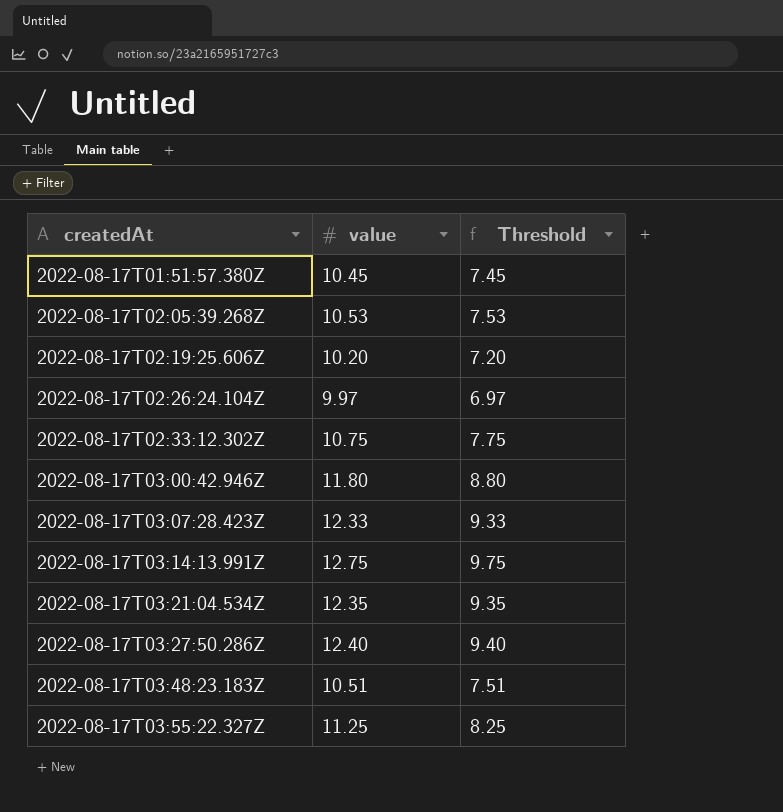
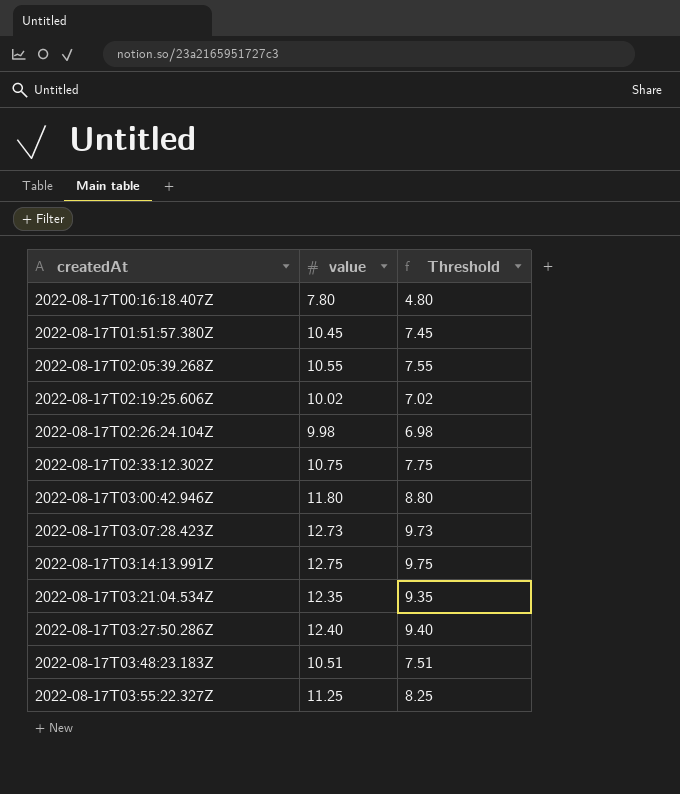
row 2022-08-17T00:16:18.407Z: none -> 7.80 | 4.80
2022-08-17T02:05:39.268Z | value: 10.53 -> 10.55
2022-08-17T02:05:39.268Z | Threshold: 7.53 -> 7.55
2022-08-17T02:19:25.606Z | value: 10.20 -> 10.02
2022-08-17T02:19:25.606Z | Threshold: 7.20 -> 7.02
2022-08-17T02:26:24.104Z | value: 9.97 -> 9.98
2022-08-17T02:26:24.104Z | Threshold: 6.97 -> 6.98
2022-08-17T03:07:28.423Z | value: 12.33 -> 12.73
2022-08-17T03:07:28.423Z | Threshold: 9.33 -> 9.73

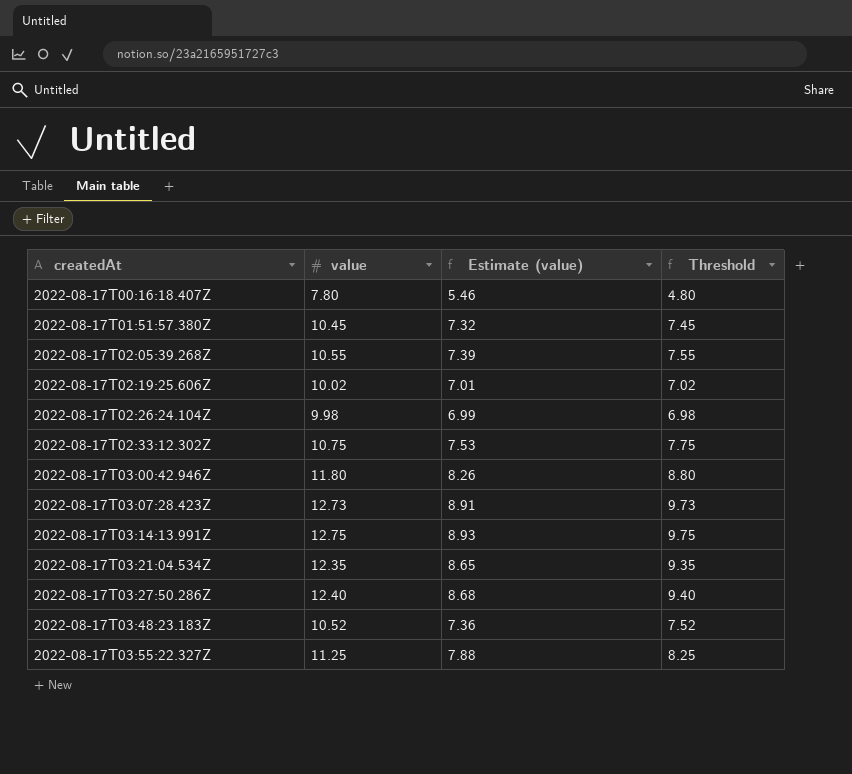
column Estimate (value) | formula: none -> [value] * 0.7
2022-08-17T03:48:23.183Z | value: 10.51 -> 10.52
2022-08-17T03:48:23.183Z | Threshold: 7.51 -> 7.52

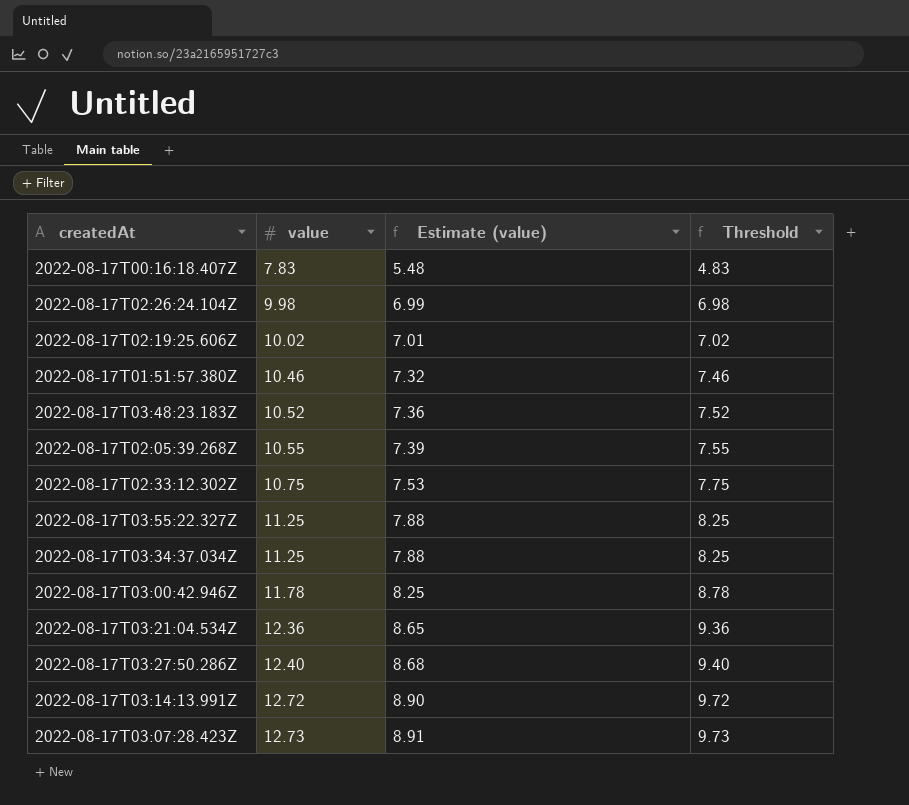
row order: createdAt ascending -> value ascending
2022-08-17T00:16:18.407Z | value: 7.80 -> 7.83
2022-08-17T00:16:18.407Z | Estimate (value): 5.46 -> 5.48
2022-08-17T00:16:18.407Z | Threshold: 4.80 -> 4.83
2022-08-17T01:51:57.380Z | value: 10.45 -> 10.46
2022-08-17T01:51:57.380Z | Threshold: 7.45 -> 7.46
row 2022-08-17T03:34:37.034Z: none -> 11.25 | 7.88 | 8.25
2022-08-17T03:00:42.946Z | value: 11.80 -> 11.78
2022-08-17T03:00:42.946Z | Estimate (value): 8.26 -> 8.25
2022-08-17T03:00:42.946Z | Threshold: 8.80 -> 8.78
2022-08-17T03:21:04.534Z | value: 12.35 -> 12.36
2022-08-17T03:21:04.534Z | Threshold: 9.35 -> 9.36
2022-08-17T03:14:13.991Z | value: 12.75 -> 12.72
2022-08-17T03:14:13.991Z | Estimate (value): 8.93 -> 8.90
2022-08-17T03:14:13.991Z | Threshold: 9.75 -> 9.72

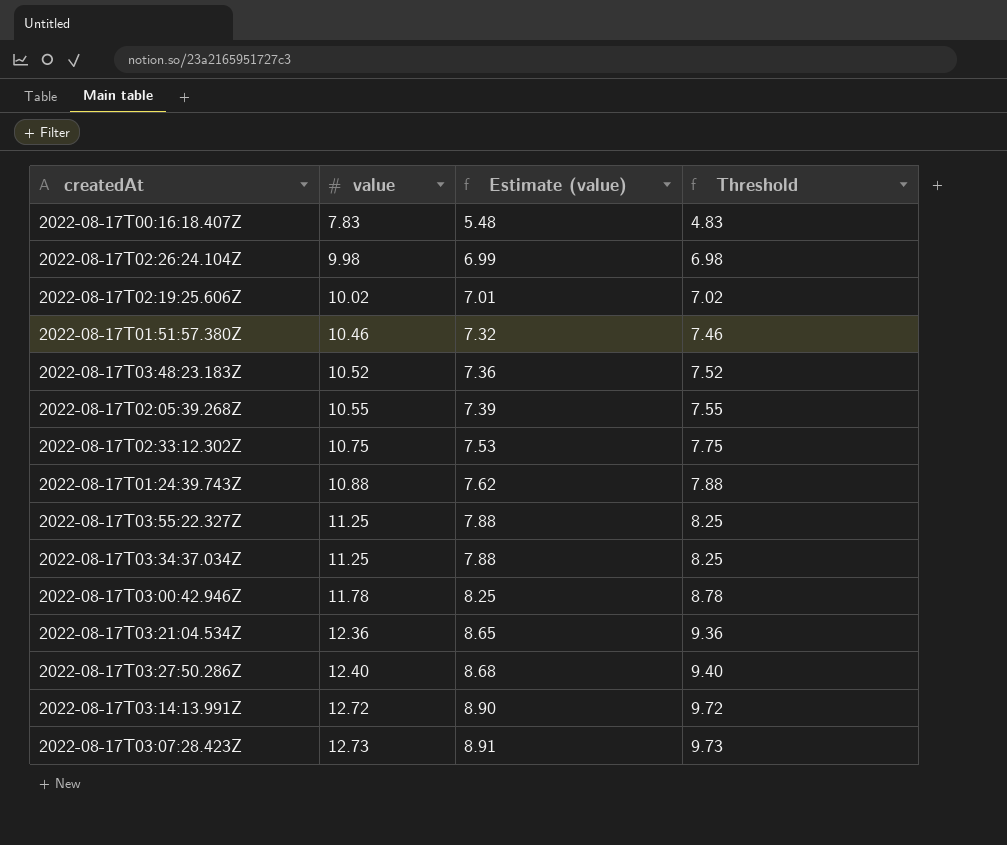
row 2022-08-17T01:24:39.743Z: none -> 10.88 | 7.62 | 7.88

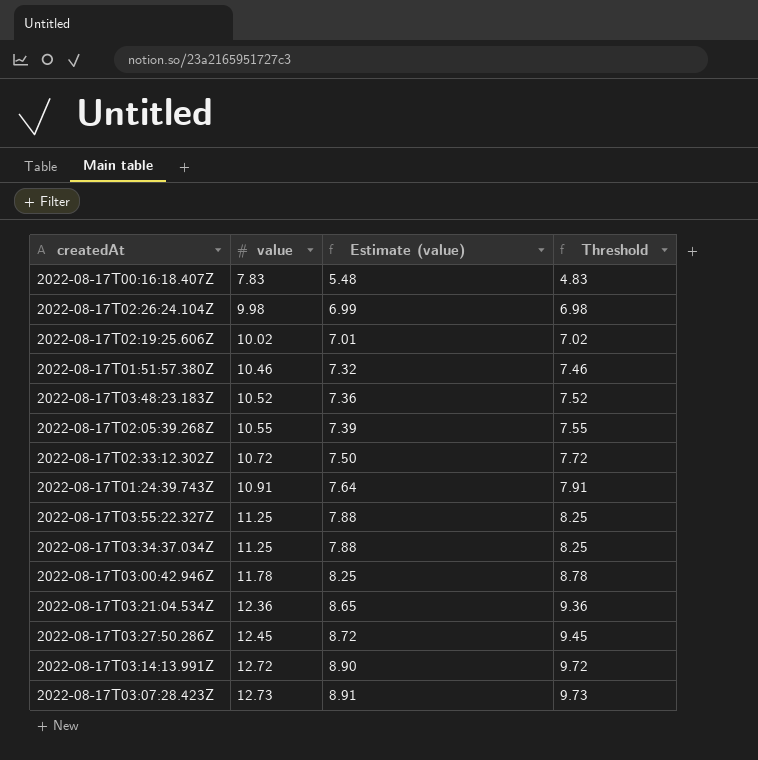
2022-08-17T02:33:12.302Z | value: 10.75 -> 10.72
2022-08-17T02:33:12.302Z | Estimate (value): 7.53 -> 7.50
2022-08-17T02:33:12.302Z | Threshold: 7.75 -> 7.72
2022-08-17T01:24:39.743Z | value: 10.88 -> 10.91
2022-08-17T01:24:39.743Z | Estimate (value): 7.62 -> 7.64
2022-08-17T01:24:39.743Z | Threshold: 7.88 -> 7.91
2022-08-17T03:27:50.286Z | value: 12.40 -> 12.45
2022-08-17T03:27:50.286Z | Estimate (value): 8.68 -> 8.72
2022-08-17T03:27:50.286Z | Threshold: 9.40 -> 9.45

